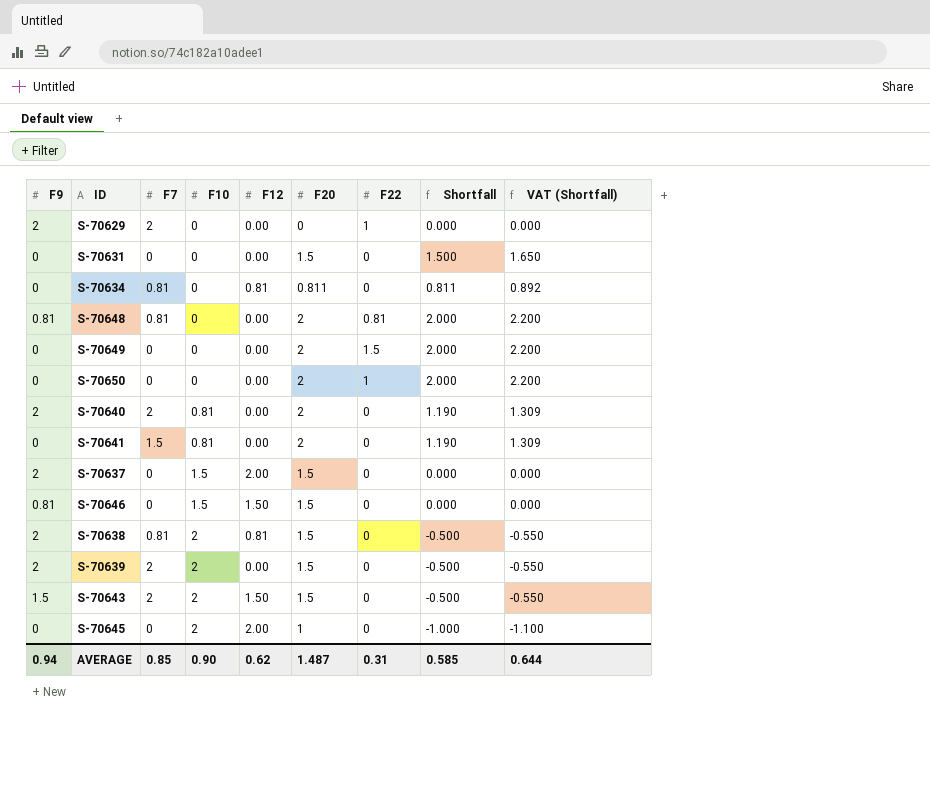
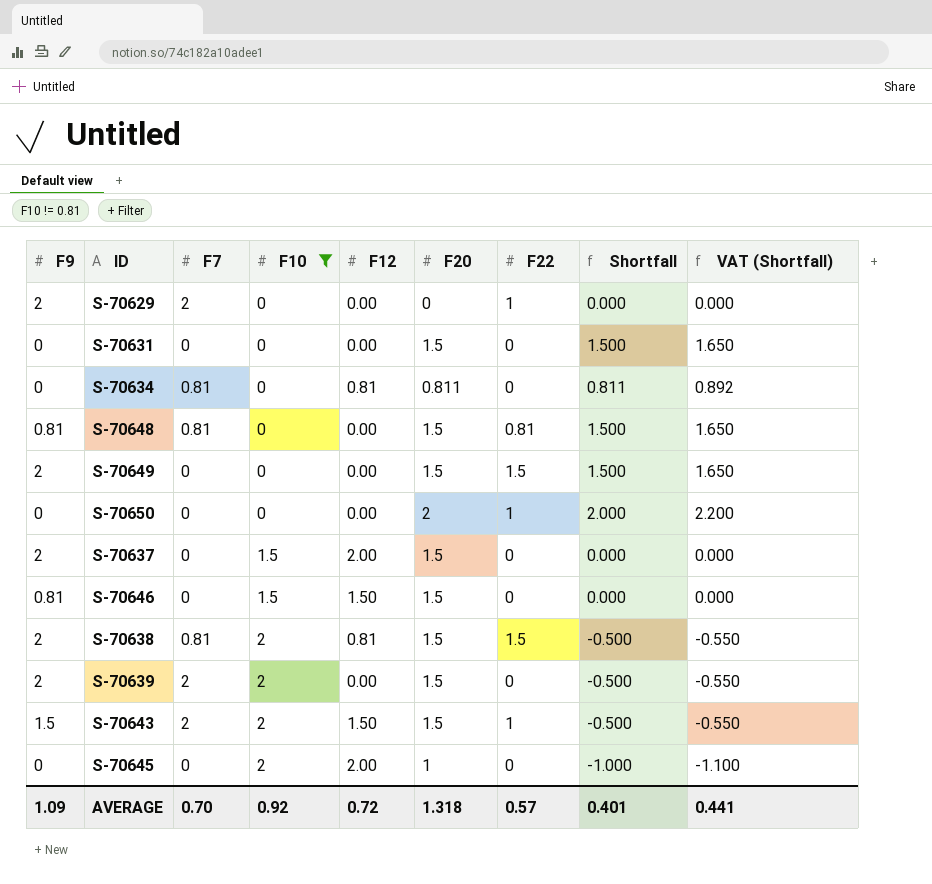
filter: none -> F10 != 0.81
S-70648 | F20: 2 -> 1.5
S-70648 | Shortfall: 2.000 -> 1.500
S-70648 | VAT (Shortfall): 2.200 -> 1.650
S-70649 | F9: 0 -> 2
S-70649 | F20: 2 -> 1.5
S-70649 | Shortfall: 2.000 -> 1.500
S-70649 | VAT (Shortfall): 2.200 -> 1.650
S-70638 | F22: 0 -> 1.5
S-70643 | F22: 0 -> 1
AVERAGE | F9: 0.94 -> 1.09
AVERAGE | F7: 0.85 -> 0.70
AVERAGE | F10: 0.90 -> 0.92
AVERAGE | F12: 0.62 -> 0.72
AVERAGE | F20: 1.487 -> 1.318
AVERAGE | F22: 0.31 -> 0.57
AVERAGE | Shortfall: 0.585 -> 0.401
AVERAGE | VAT (Shortfall): 0.644 -> 0.441

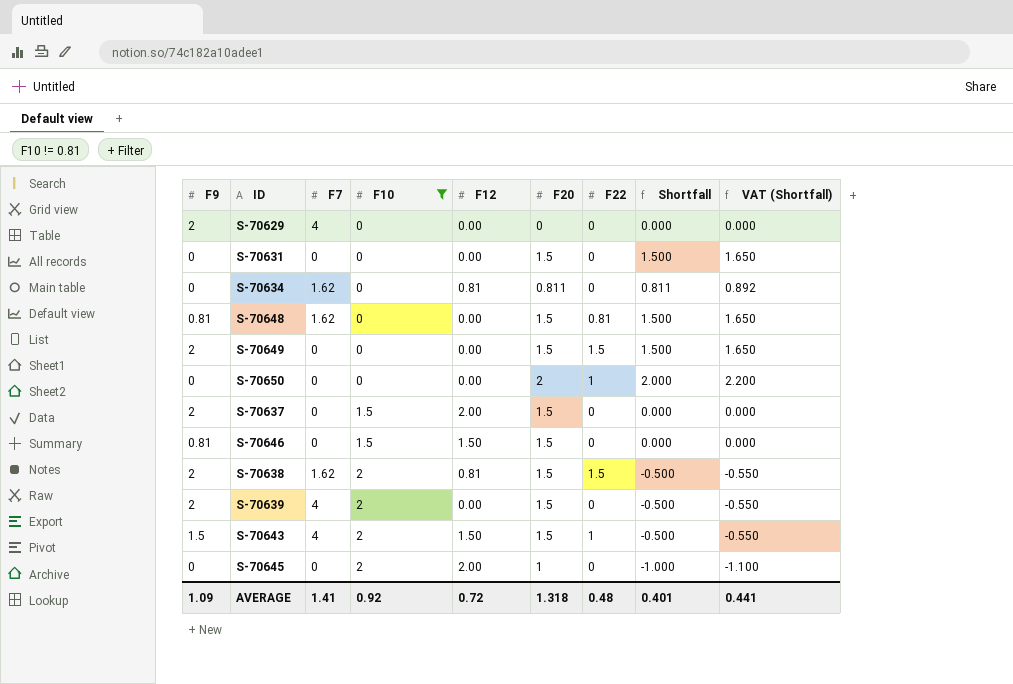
S-70629 | F7: 2 -> 4
S-70629 | F22: 1 -> 0
S-70634 | F7: 0.81 -> 1.62
S-70648 | F7: 0.81 -> 1.62
S-70638 | F7: 0.81 -> 1.62
S-70639 | F7: 2 -> 4
S-70643 | F7: 2 -> 4
AVERAGE | F7: 0.70 -> 1.41
AVERAGE | F22: 0.57 -> 0.48

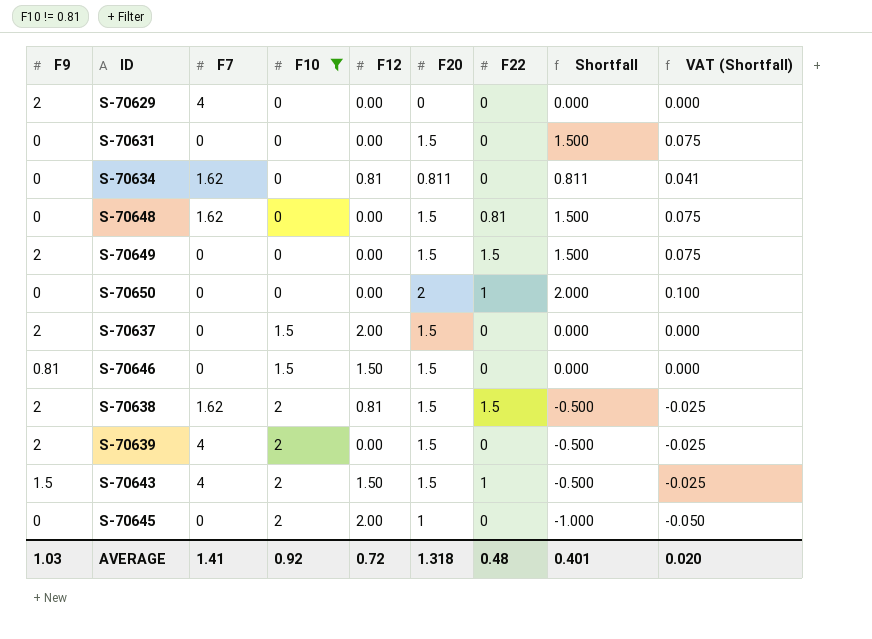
column VAT (Shortfall) | formula: [Shortfall] * 1.1 -> [Shortfall] * 0.05
S-70648 | F9: 0.81 -> 0
AVERAGE | F9: 1.09 -> 1.03
AVERAGE | VAT (Shortfall): 0.441 -> 0.020

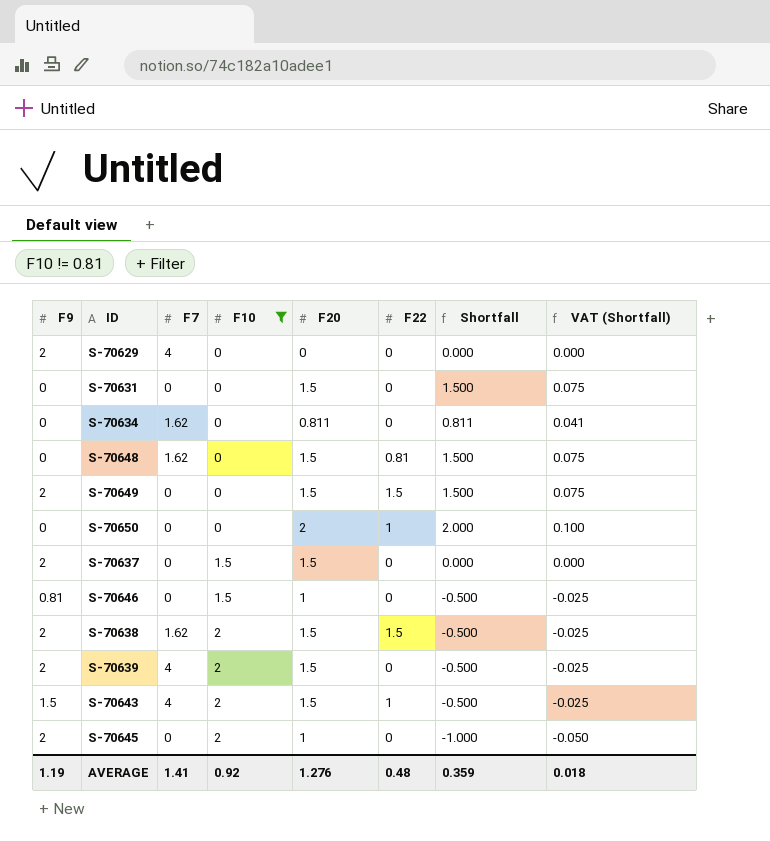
column F12 | position: 5 -> none
S-70646 | F20: 1.5 -> 1
S-70646 | Shortfall: 0.000 -> -0.500
S-70646 | VAT (Shortfall): 0.000 -> -0.025
S-70645 | F9: 0 -> 2
AVERAGE | F9: 1.03 -> 1.19
AVERAGE | F20: 1.318 -> 1.276
AVERAGE | Shortfall: 0.401 -> 0.359
AVERAGE | VAT (Shortfall): 0.020 -> 0.018

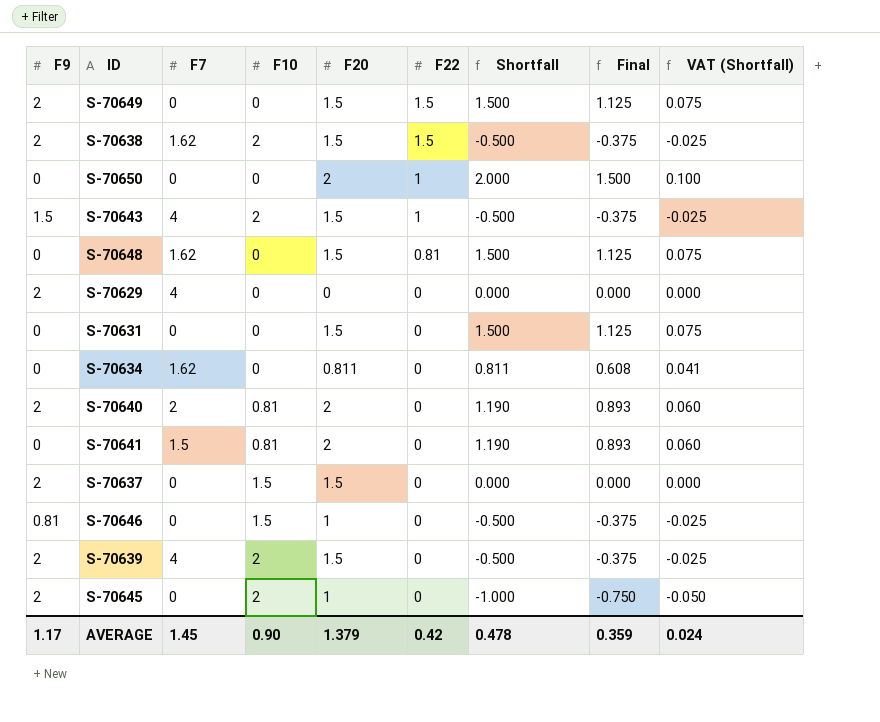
filter: F10 != 0.81 -> none
row order: F10 ascending -> F22 descending
column Final | formula: none -> [Shortfall] * 0.75
AVERAGE | F9: 1.19 -> 1.17
AVERAGE | F7: 1.41 -> 1.45
AVERAGE | F10: 0.92 -> 0.90
AVERAGE | F20: 1.276 -> 1.379
AVERAGE | F22: 0.48 -> 0.42
AVERAGE | Shortfall: 0.359 -> 0.478
AVERAGE | VAT (Shortfall): 0.018 -> 0.024

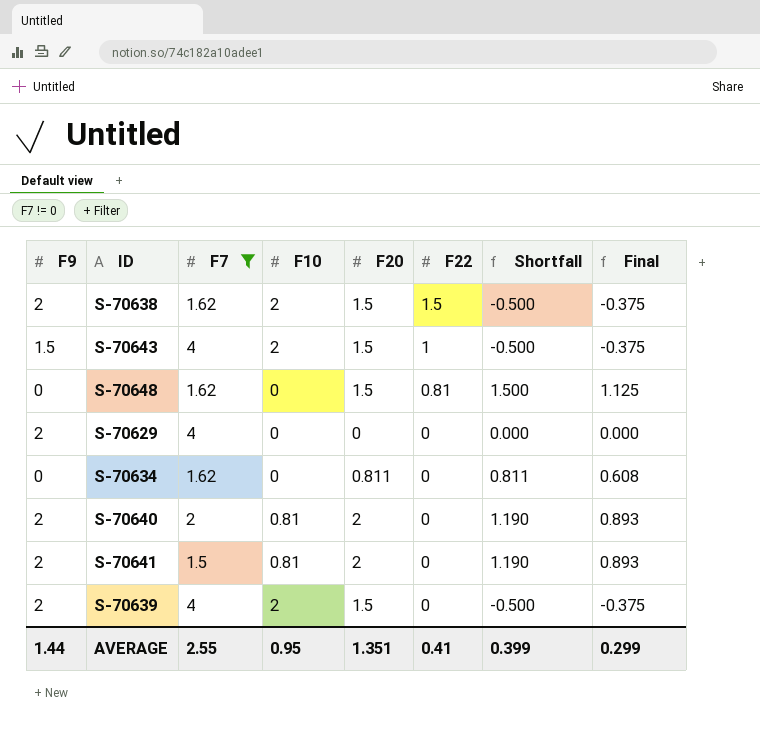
filter: none -> F7 != 0
column VAT (Shortfall) | formula: [Shortfall] * 0.05 -> none
S-70641 | F9: 0 -> 2
AVERAGE | F9: 1.17 -> 1.44
AVERAGE | F7: 1.45 -> 2.55
AVERAGE | F10: 0.90 -> 0.95
AVERAGE | F20: 1.379 -> 1.351
AVERAGE | F22: 0.42 -> 0.41
AVERAGE | Shortfall: 0.478 -> 0.399
AVERAGE | Final: 0.359 -> 0.299

